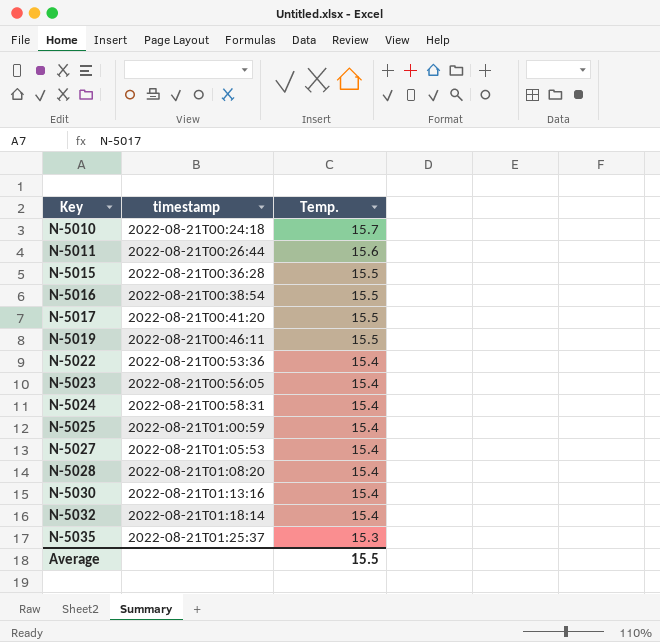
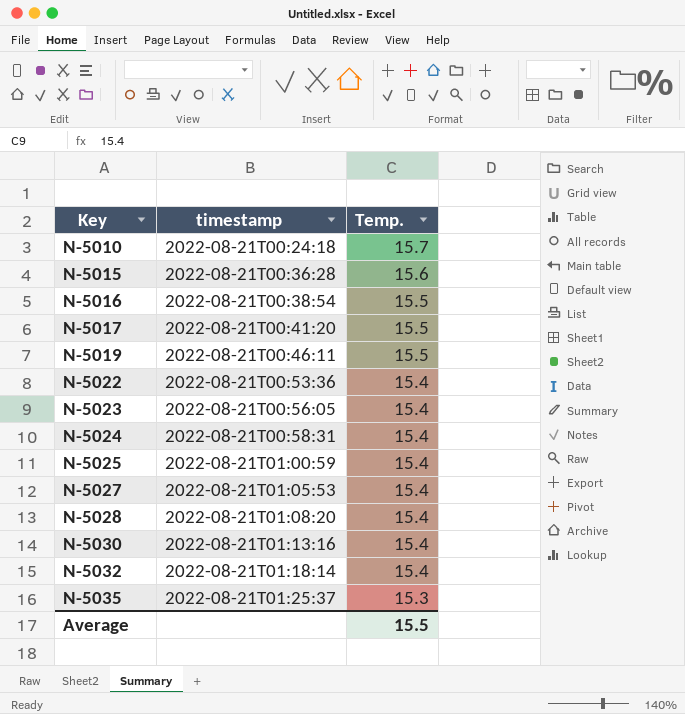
row N-5011: 2022-08-21T00:26:44 | 15.6 -> none
N-5015 | Temp.: 15.5 -> 15.6

